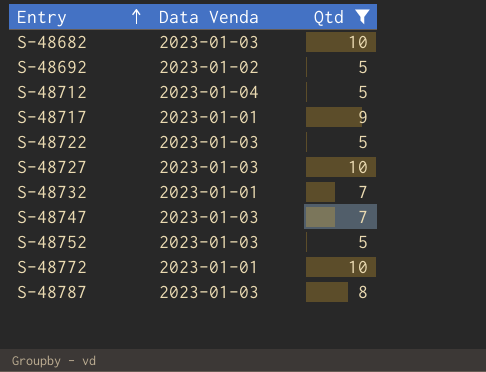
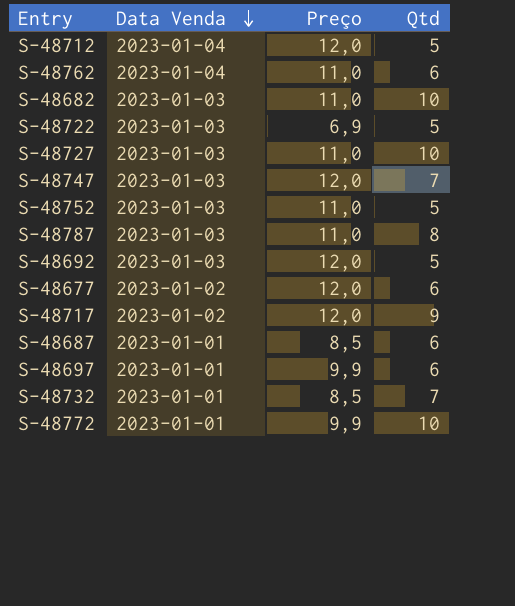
filter: Qtd != 6 -> none
row order: Entry ascending -> Data Venda descending
column Preço | position: none -> 3
S-48692 | Data Venda: 2023-01-02 -> 2023-01-03
S-48717 | Data Venda: 2023-01-01 -> 2023-01-02

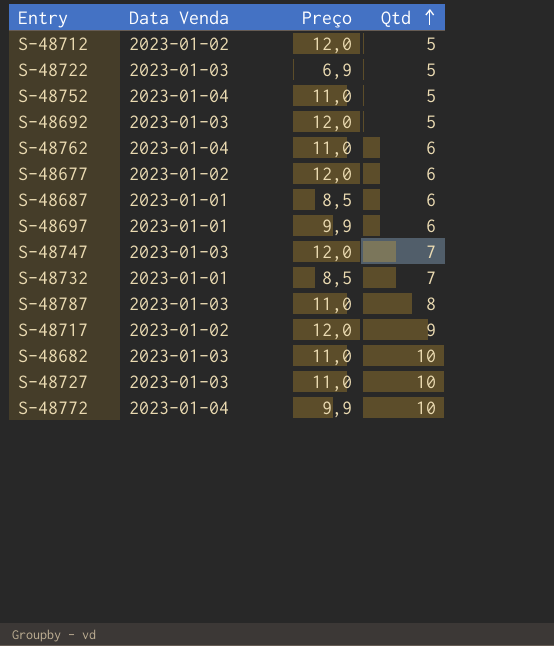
row order: Data Venda descending -> Qtd ascending
S-48712 | Data Venda: 2023-01-04 -> 2023-01-02
S-48752 | Data Venda: 2023-01-03 -> 2023-01-04
S-48772 | Data Venda: 2023-01-01 -> 2023-01-04

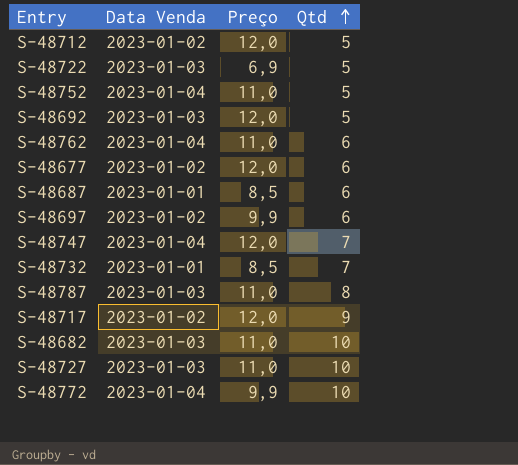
S-48697 | Data Venda: 2023-01-01 -> 2023-01-02
S-48747 | Data Venda: 2023-01-03 -> 2023-01-04

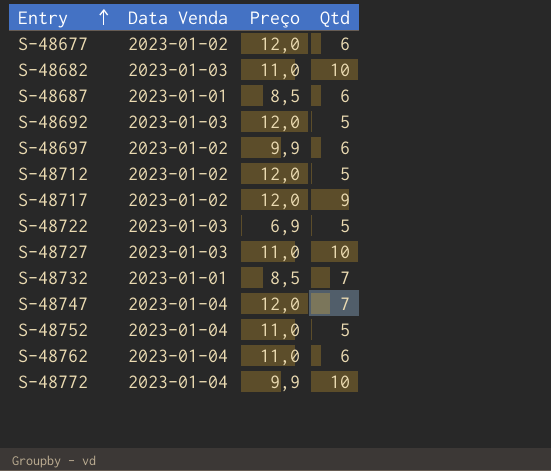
row order: Qtd ascending -> Entry ascending
row S-48787: 2023-01-03 | 11,0 | 8 -> none

